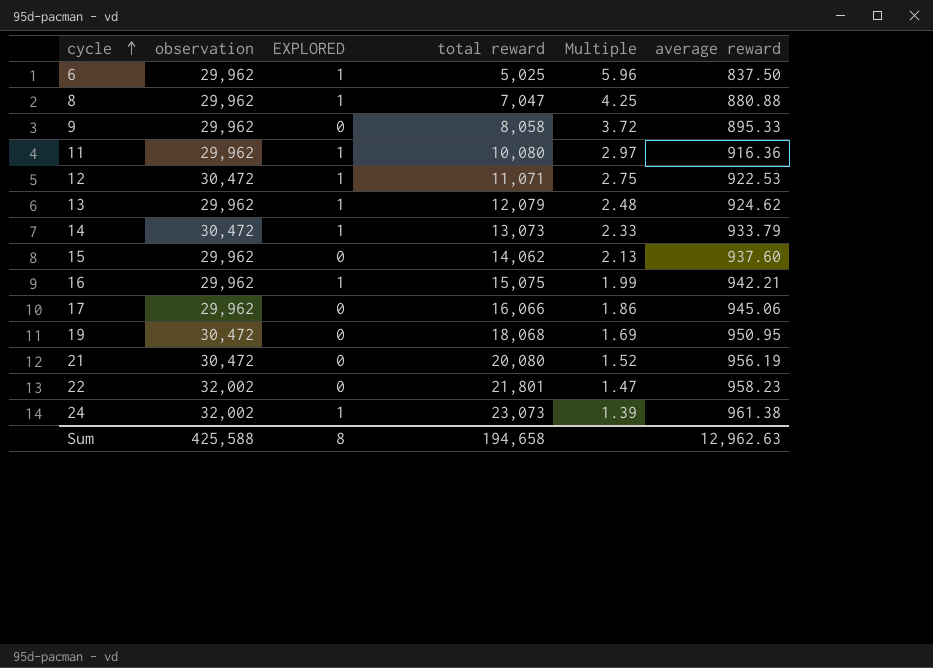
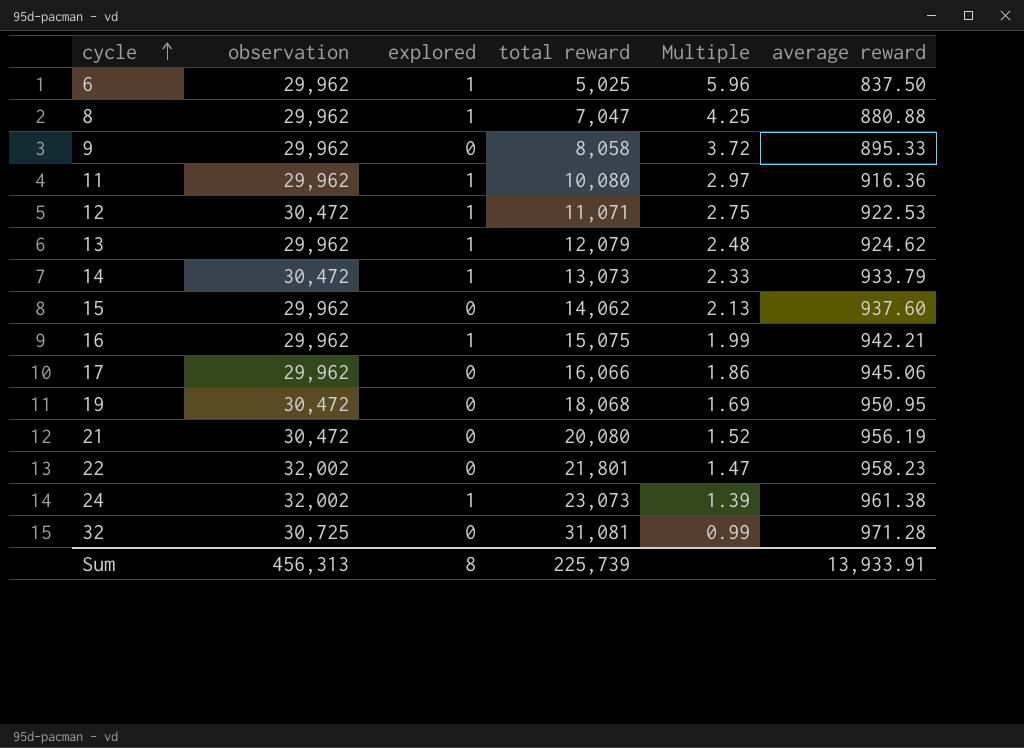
column name: EXPLORED -> explored
row 32: none -> 30,725 | 0 | 31,081 | 0.99 | 971.28
Sum | observation: 425,588 -> 456,313
Sum | total reward: 194,658 -> 225,739
Sum | average reward: 12,962.63 -> 13,933.91

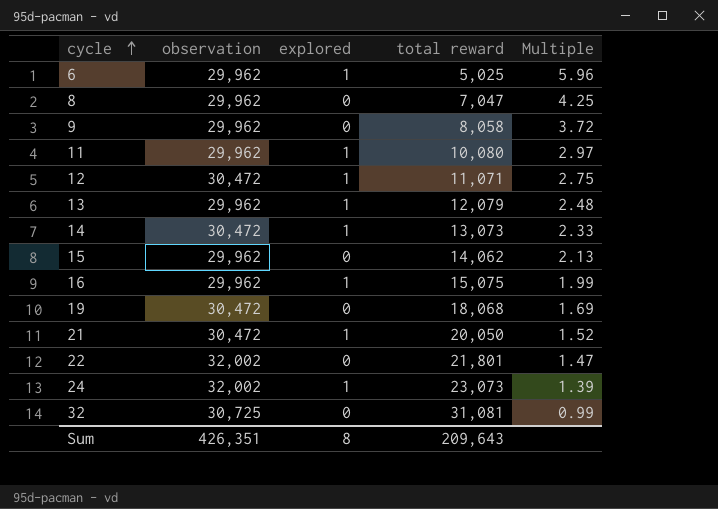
column average reward | position: 6 -> none
row 17: 29,962 | 0 | 16,066 | 1.86 | 945.06 -> none
8 | explored: 1 -> 0
21 | explored: 0 -> 1
21 | total reward: 20,080 -> 20,050
Sum | observation: 456,313 -> 426,351
Sum | total reward: 225,739 -> 209,643

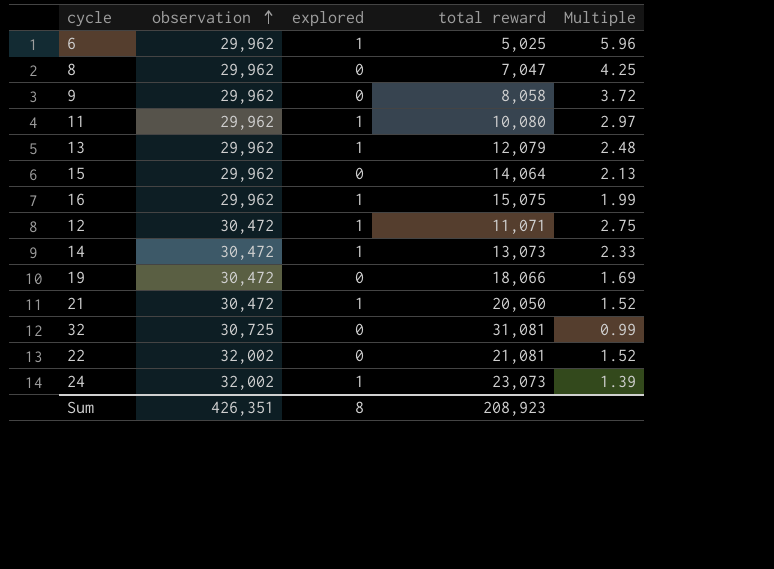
row order: cycle ascending -> observation ascending
15 | total reward: 14,062 -> 14,064
19 | total reward: 18,068 -> 18,066
22 | total reward: 21,801 -> 21,081
22 | Multiple: 1.47 -> 1.52
Sum | total reward: 209,643 -> 208,923

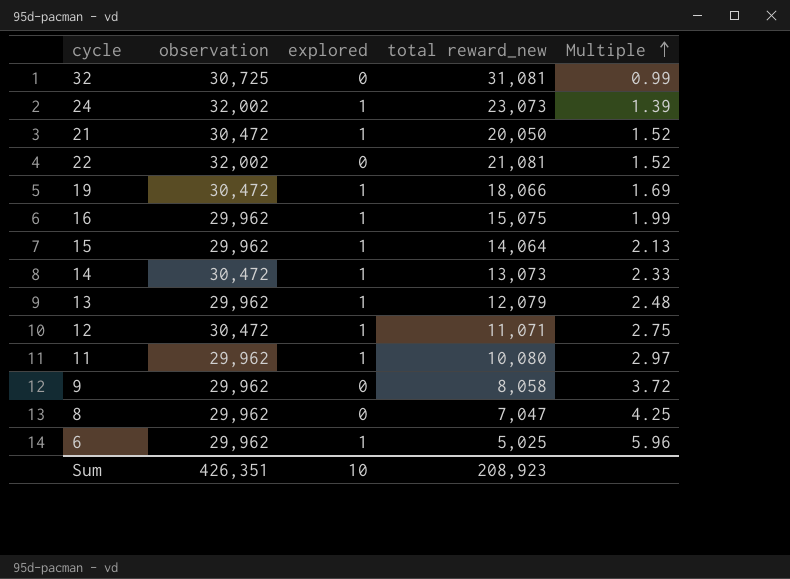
row order: observation ascending -> Multiple ascending
column name: total reward -> total reward_new
19 | explored: 0 -> 1
15 | explored: 0 -> 1
Sum | explored: 8 -> 10

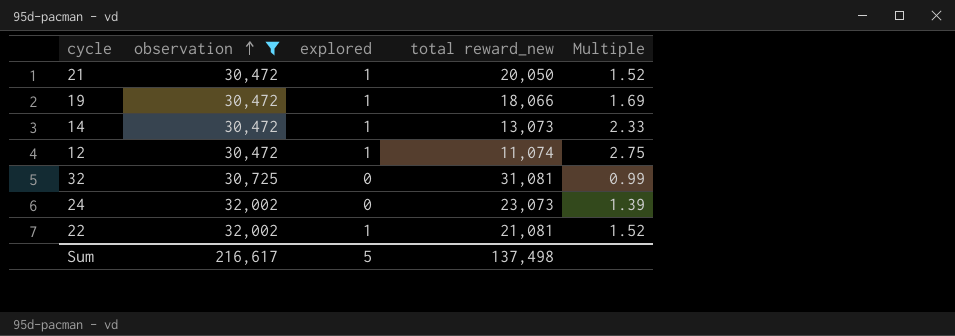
filter: none -> observation != 29,962
row order: Multiple ascending -> observation ascending
12 | total reward_new: 11,071 -> 11,074
24 | explored: 1 -> 0
22 | explored: 0 -> 1
Sum | observation: 426,351 -> 216,617
Sum | explored: 10 -> 5
Sum | total reward_new: 208,923 -> 137,498

